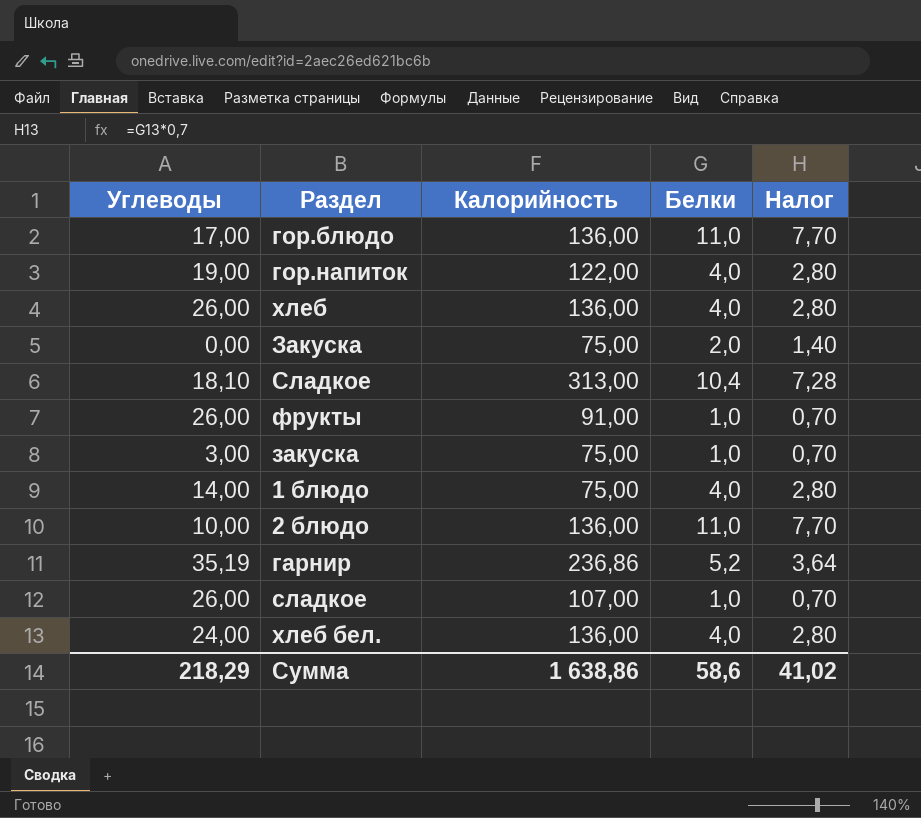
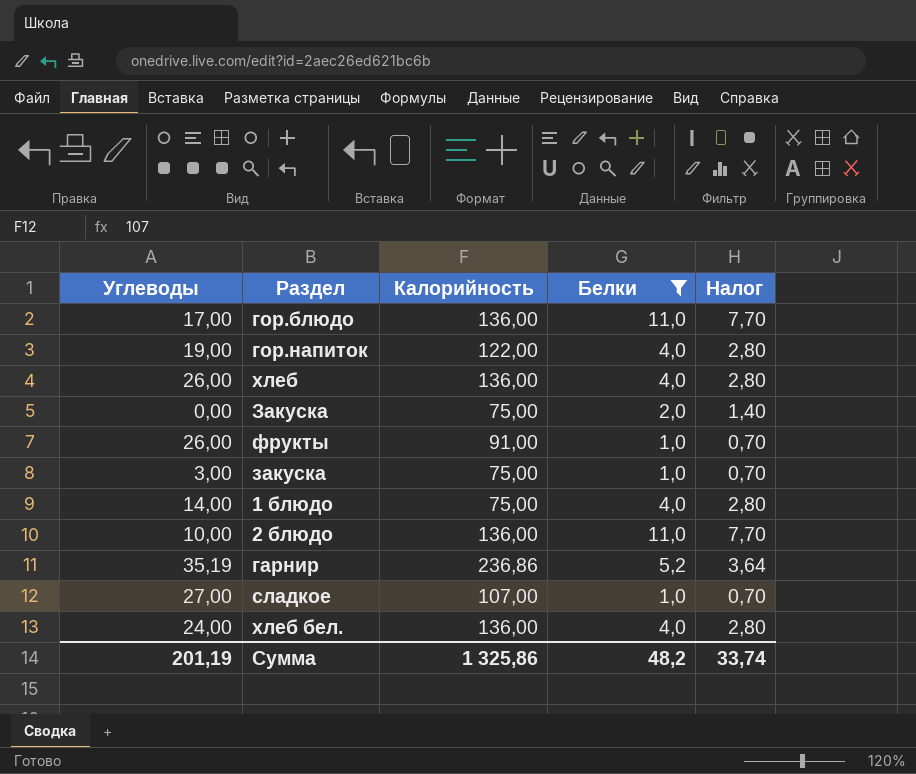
filter: none -> Белки != 10,4
сладкое | Углеводы: 26,00 -> 27,00
Сумма | Углеводы: 218,29 -> 201,19
Сумма | Калорийность: 1 638,86 -> 1 325,86
Сумма | Белки: 58,6 -> 48,2
Сумма | Налог: 41,02 -> 33,74

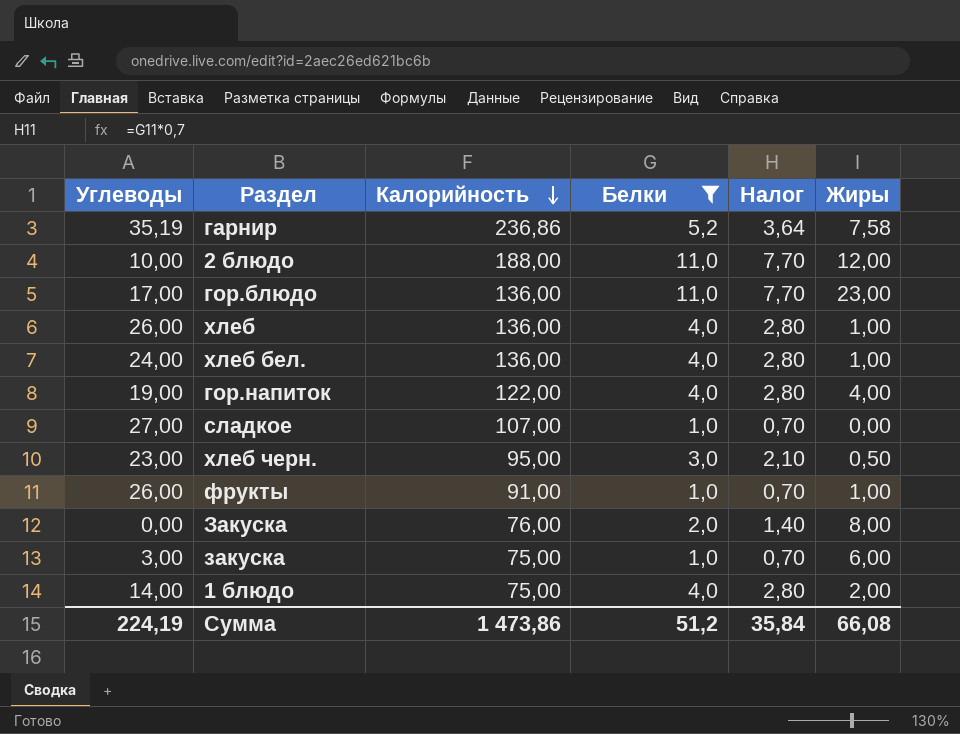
row order: none -> Калорийность descending
column Жиры | position: none -> 6
2 блюдо | Калорийность: 136,00 -> 188,00
row хлеб черн.: none -> 23,00 | 95,00 | 3,0 | 2,10 | 0,50
Закуска | Калорийность: 75,00 -> 76,00
Сумма | Углеводы: 201,19 -> 224,19
Сумма | Калорийность: 1 325,86 -> 1 473,86
Сумма | Белки: 48,2 -> 51,2
Сумма | Налог: 33,74 -> 35,84

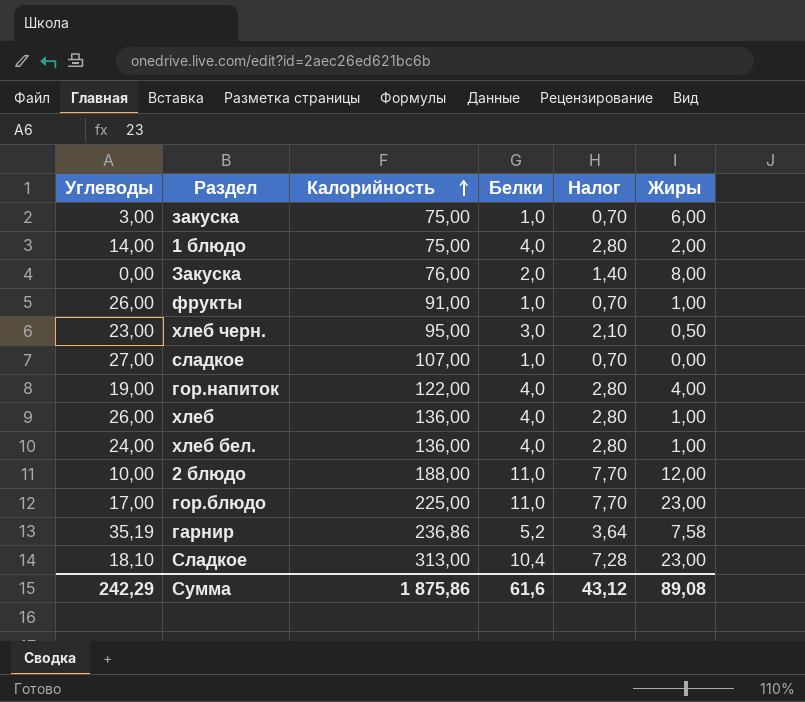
filter: Белки != 10,4 -> none
row order: Калорийность descending -> Калорийность ascending
гор.блюдо | Калорийность: 136,00 -> 225,00
Сумма | Углеводы: 224,19 -> 242,29
Сумма | Калорийность: 1 473,86 -> 1 875,86
Сумма | Белки: 51,2 -> 61,6
Сумма | Налог: 35,84 -> 43,12
Сумма | Жиры: 66,08 -> 89,08

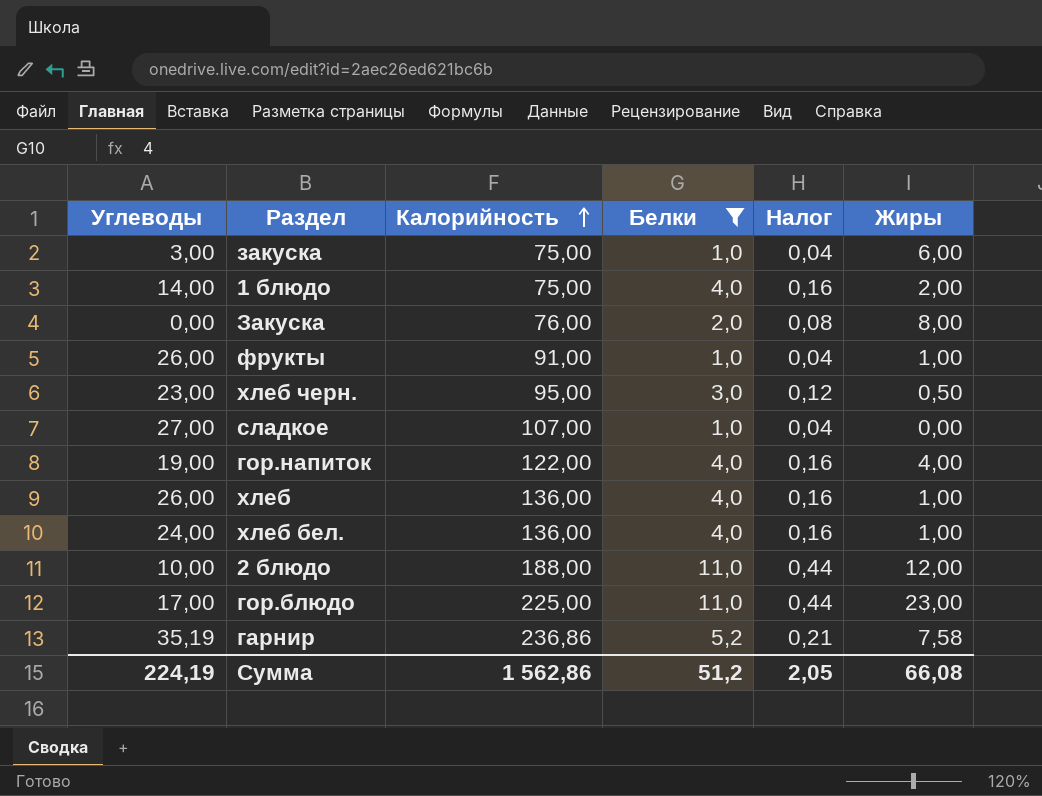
filter: none -> Белки != 10,4
column Налог | formula: [Белки] * 0,7 -> [Белки] * 0,04
Сумма | Углеводы: 242,29 -> 224,19
Сумма | Калорийность: 1 875,86 -> 1 562,86
Сумма | Белки: 61,6 -> 51,2
Сумма | Налог: 43,12 -> 2,05
Сумма | Жиры: 89,08 -> 66,08

